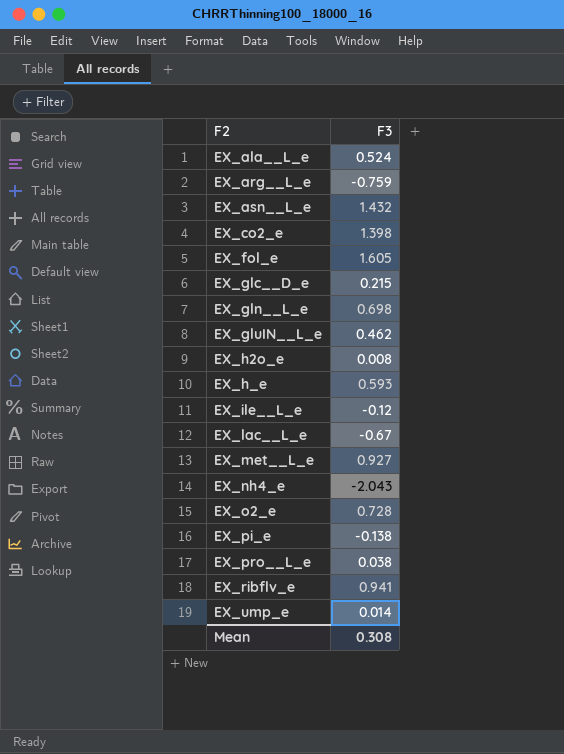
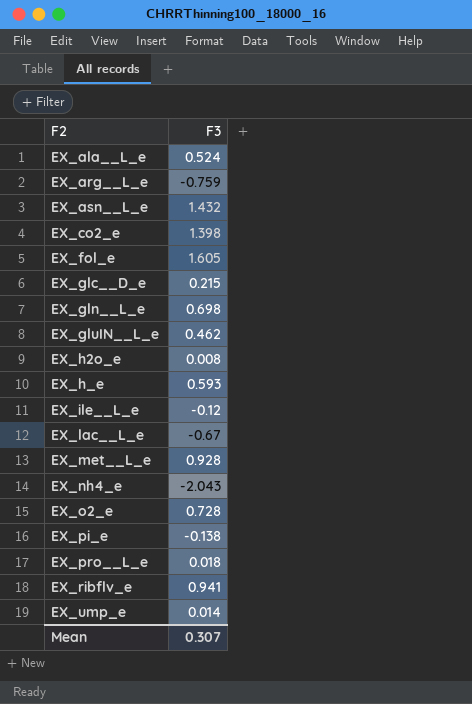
EX_met__L_e | F3: 0.927 -> 0.928
EX_pro__L_e | F3: 0.038 -> 0.018
Mean | F3: 0.308 -> 0.307

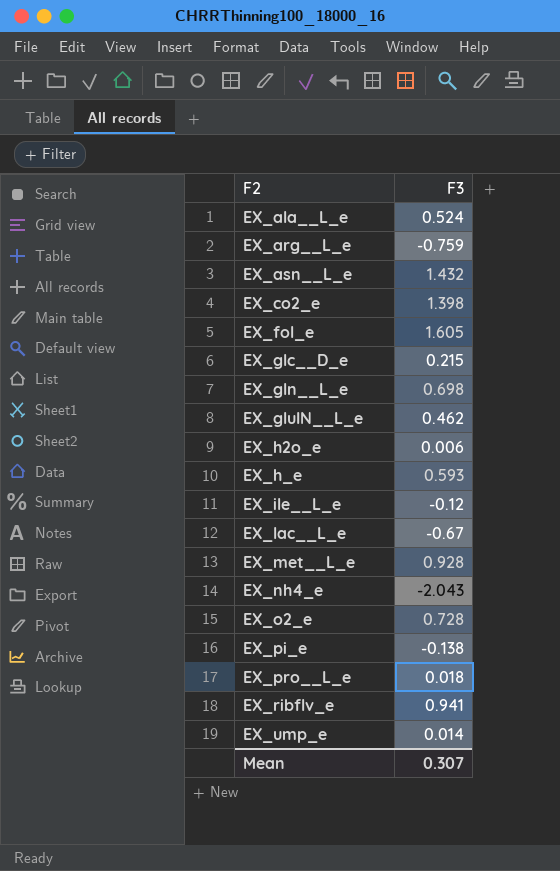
EX_h2o_e | F3: 0.008 -> 0.006

